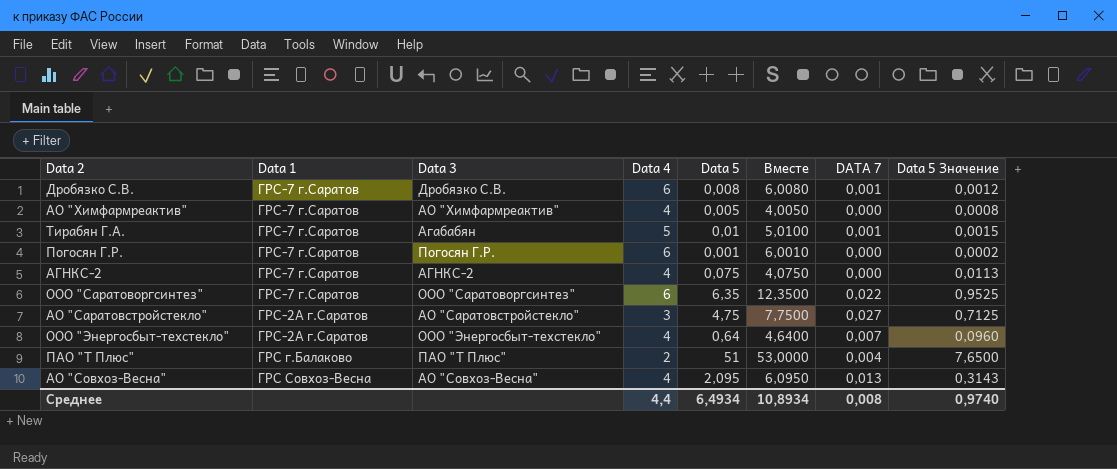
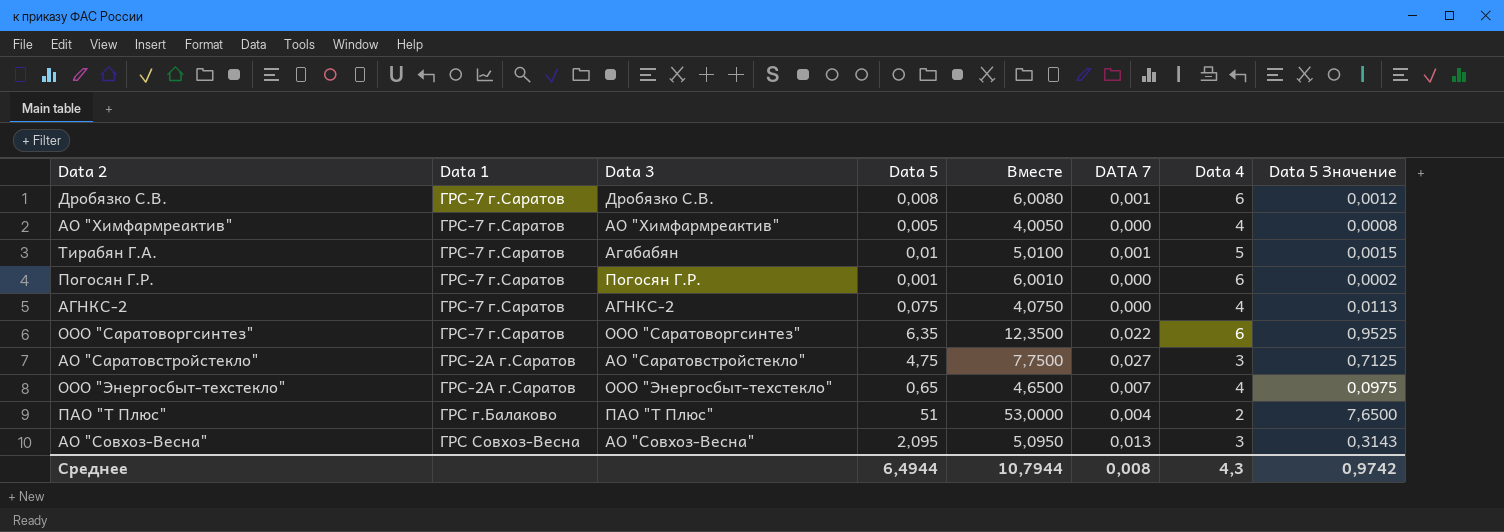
column Data 4 | position: 4 -> 7
ООО "Энергосбыт-техстекло" | Data 5: 0,64 -> 0,65
ООО "Энергосбыт-техстекло" | Вместе: 4,6400 -> 4,6500
ООО "Энергосбыт-техстекло" | Data 5 Значение: 0,0960 -> 0,0975
АО "Совхоз-Весна" | Вместе: 6,0950 -> 5,0950
АО "Совхоз-Весна" | Data 4: 4 -> 3
Среднее | Data 5: 6,4934 -> 6,4944
Среднее | Вместе: 10,8934 -> 10,7944
Среднее | Data 4: 4,4 -> 4,3
Среднее | Data 5 Значение: 0,9740 -> 0,9742

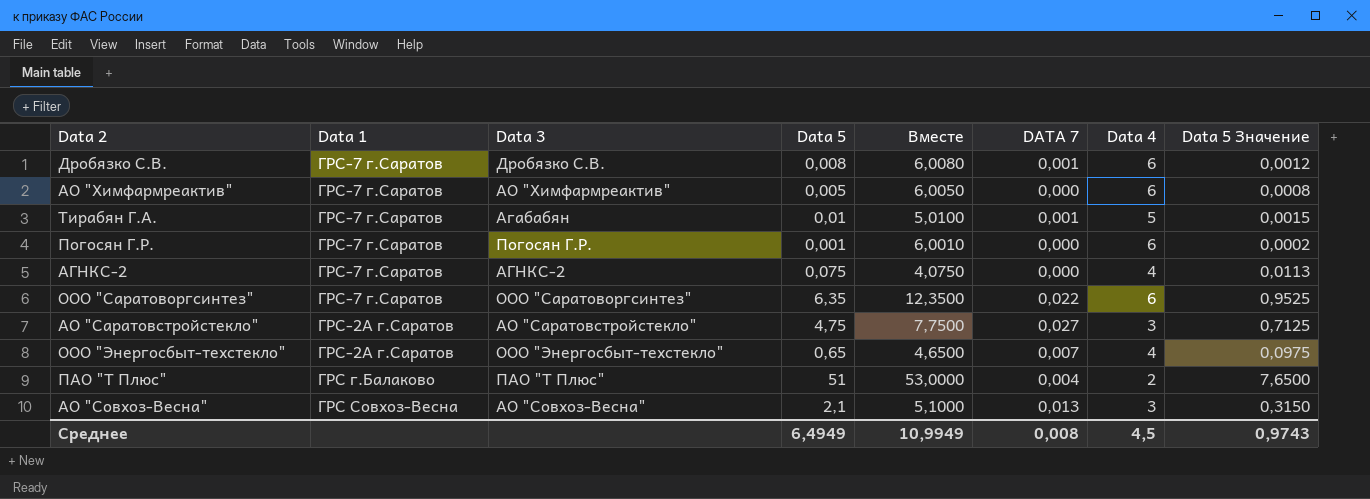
АО "Химфармреактив" | Вместе: 4,0050 -> 6,0050
АО "Химфармреактив" | Data 4: 4 -> 6
АО "Совхоз-Весна" | Data 5: 2,095 -> 2,1
АО "Совхоз-Весна" | Вместе: 5,0950 -> 5,1000
АО "Совхоз-Весна" | Data 5 Значение: 0,3143 -> 0,3150
Среднее | Data 5: 6,4944 -> 6,4949
Среднее | Вместе: 10,7944 -> 10,9949
Среднее | Data 4: 4,3 -> 4,5
Среднее | Data 5 Значение: 0,9742 -> 0,9743

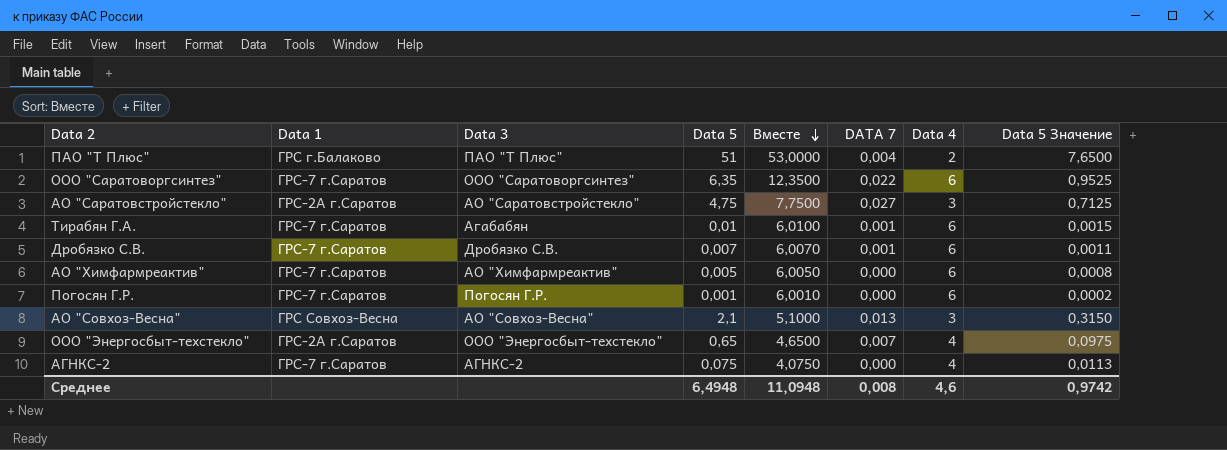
row order: none -> Вместе descending
Тирабян Г.А. | Вместе: 5,0100 -> 6,0100
Тирабян Г.А. | Data 4: 5 -> 6
Дробязко С.В. | Data 5: 0,008 -> 0,007
Дробязко С.В. | Вместе: 6,0080 -> 6,0070
Дробязко С.В. | Data 5 Значение: 0,0012 -> 0,0011
Среднее | Data 5: 6,4949 -> 6,4948
Среднее | Вместе: 10,9949 -> 11,0948
Среднее | Data 4: 4,5 -> 4,6
Среднее | Data 5 Значение: 0,9743 -> 0,9742

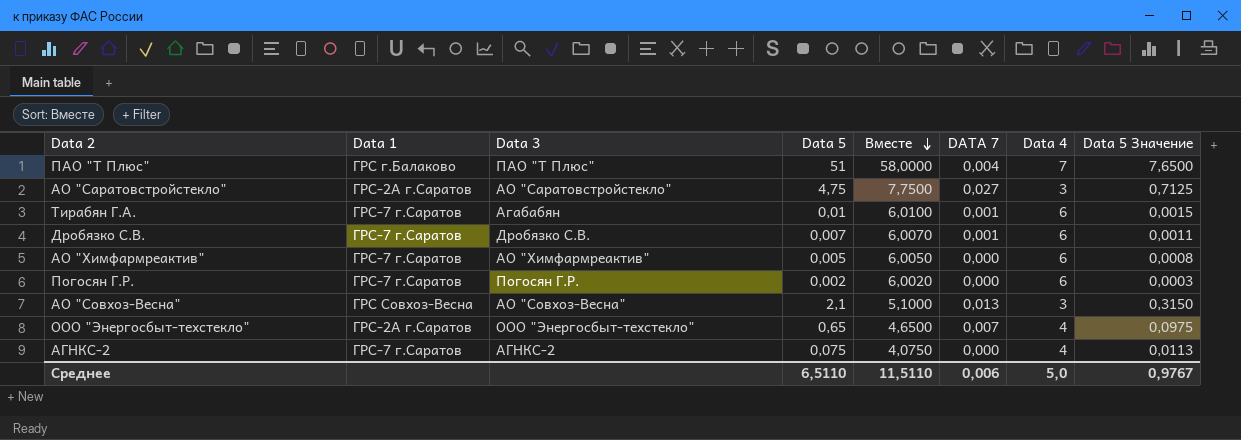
row ООО "Саратоворгсинтез": ГРС-7 г.Саратов | ООО "Саратоворгсинтез" | 6,35 | 12,3500 | 0,022 | 6 | 0,9525 -> none
ПАО "Т Плюс" | Вместе: 53,0000 -> 58,0000
ПАО "Т Плюс" | Data 4: 2 -> 7
Погосян Г.Р. | Data 5: 0,001 -> 0,002
Погосян Г.Р. | Вместе: 6,0010 -> 6,0020
Погосян Г.Р. | Data 5 Значение: 0,0002 -> 0,0003
Среднее | Data 5: 6,4948 -> 6,5110
Среднее | Вместе: 11,0948 -> 11,5110
Среднее | DATA 7: 0,008 -> 0,006
Среднее | Data 4: 4,6 -> 5,0
Среднее | Data 5 Значение: 0,9742 -> 0,9767

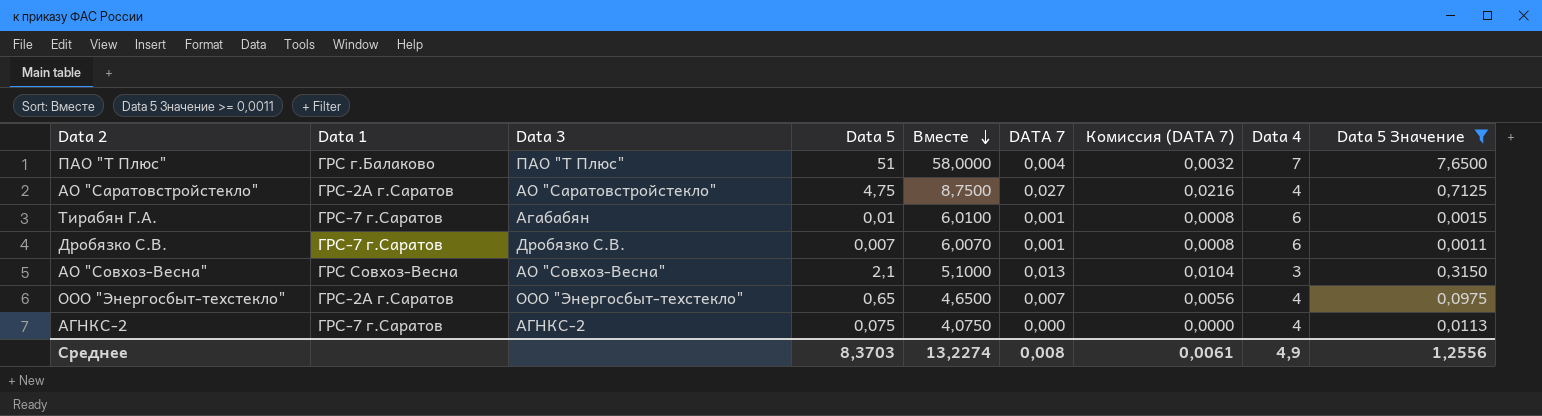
filter: none -> Data 5 Значение >= 0,0011
column Комиссия (DATA 7) | formula: none -> [DATA 7] * 0,8
АО "Саратовстройстекло" | Вместе: 7,7500 -> 8,7500
АО "Саратовстройстекло" | Data 4: 3 -> 4
Среднее | Data 5: 6,5110 -> 8,3703
Среднее | Вместе: 11,5110 -> 13,2274
Среднее | DATA 7: 0,006 -> 0,008
Среднее | Data 4: 5,0 -> 4,9
Среднее | Data 5 Значение: 0,9767 -> 1,2556

